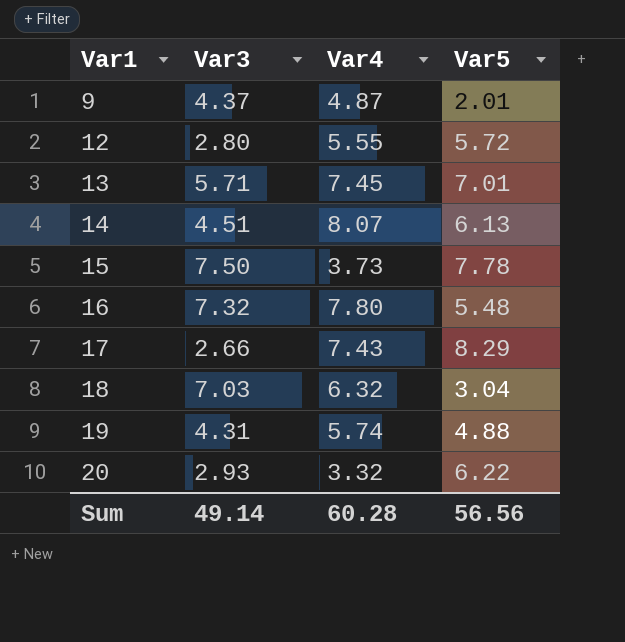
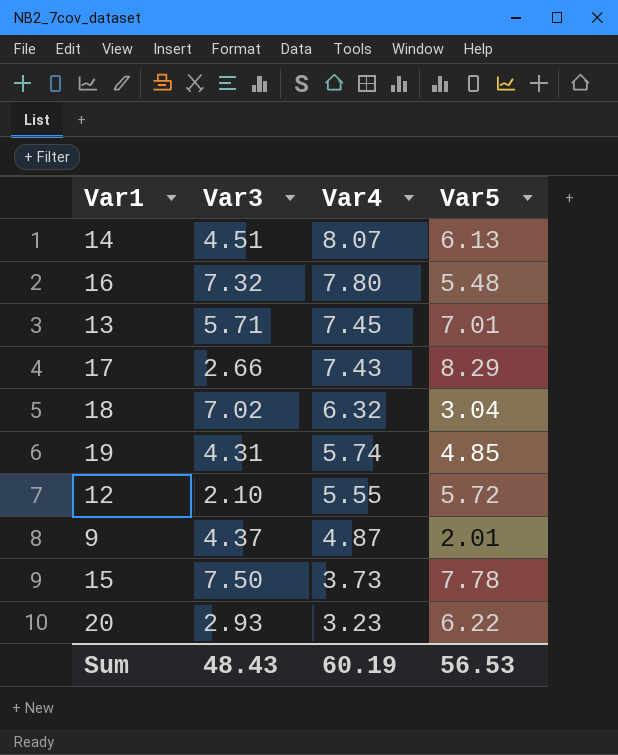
row order: Var1 ascending -> Var4 descending
18 | Var3: 7.03 -> 7.02
19 | Var5: 4.88 -> 4.85
12 | Var3: 2.80 -> 2.10
20 | Var4: 3.32 -> 3.23
Sum | Var3: 49.14 -> 48.43
Sum | Var4: 60.28 -> 60.19
Sum | Var5: 56.56 -> 56.53

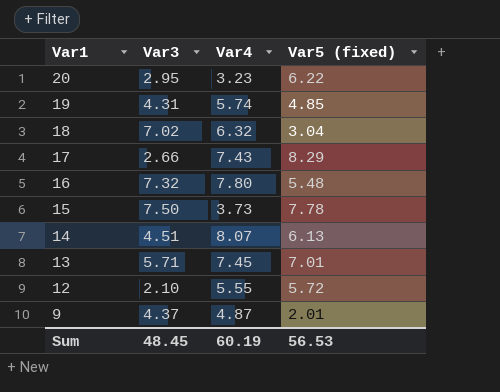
row order: Var4 descending -> Var1 descending
column name: Var5 -> Var5 (fixed)
20 | Var3: 2.93 -> 2.95
Sum | Var3: 48.43 -> 48.45

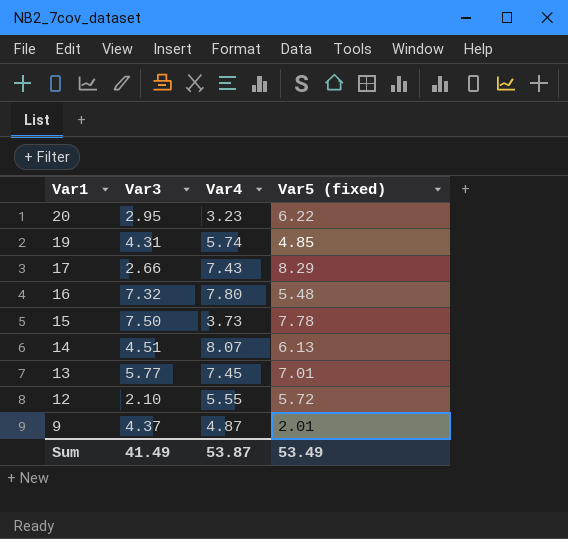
row 18: 7.02 | 6.32 | 3.04 -> none
13 | Var3: 5.71 -> 5.77
Sum | Var3: 48.45 -> 41.49
Sum | Var4: 60.19 -> 53.87
Sum | Var5 (fixed): 56.53 -> 53.49

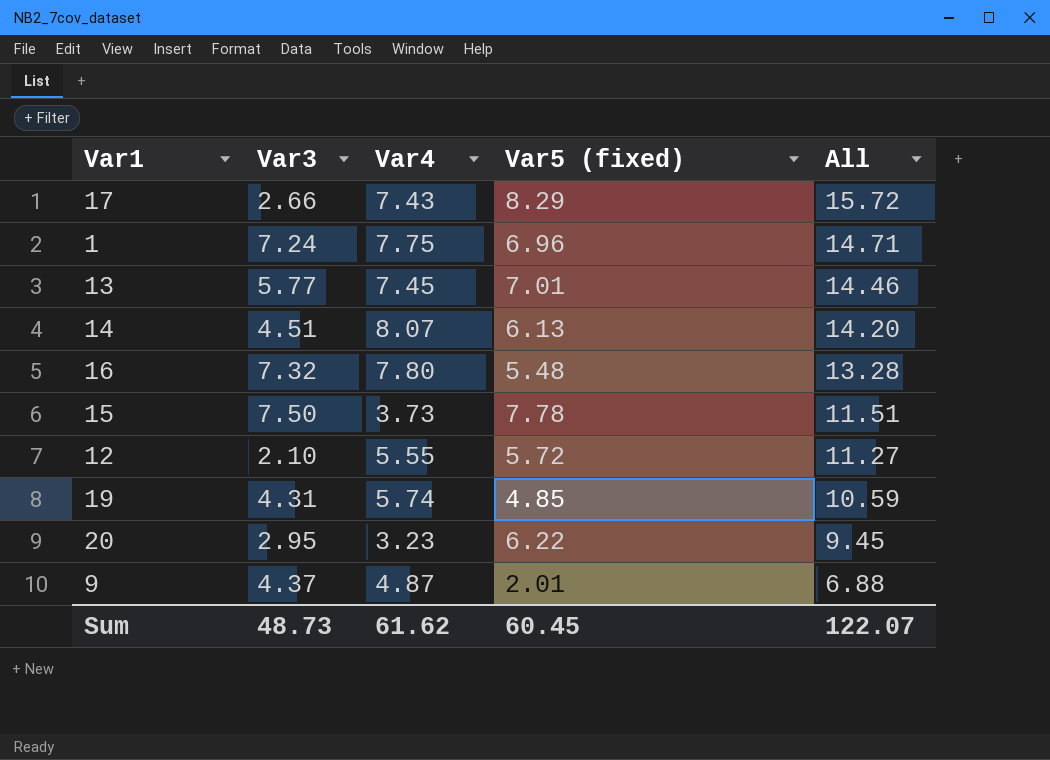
row order: Var1 descending -> All descending
column All | formula: none -> [Var4] + [Var5 (fixed)]
row 1: none -> 7.24 | 7.75 | 6.96 | 14.71
Sum | Var3: 41.49 -> 48.73
Sum | Var4: 53.87 -> 61.62
Sum | Var5 (fixed): 53.49 -> 60.45

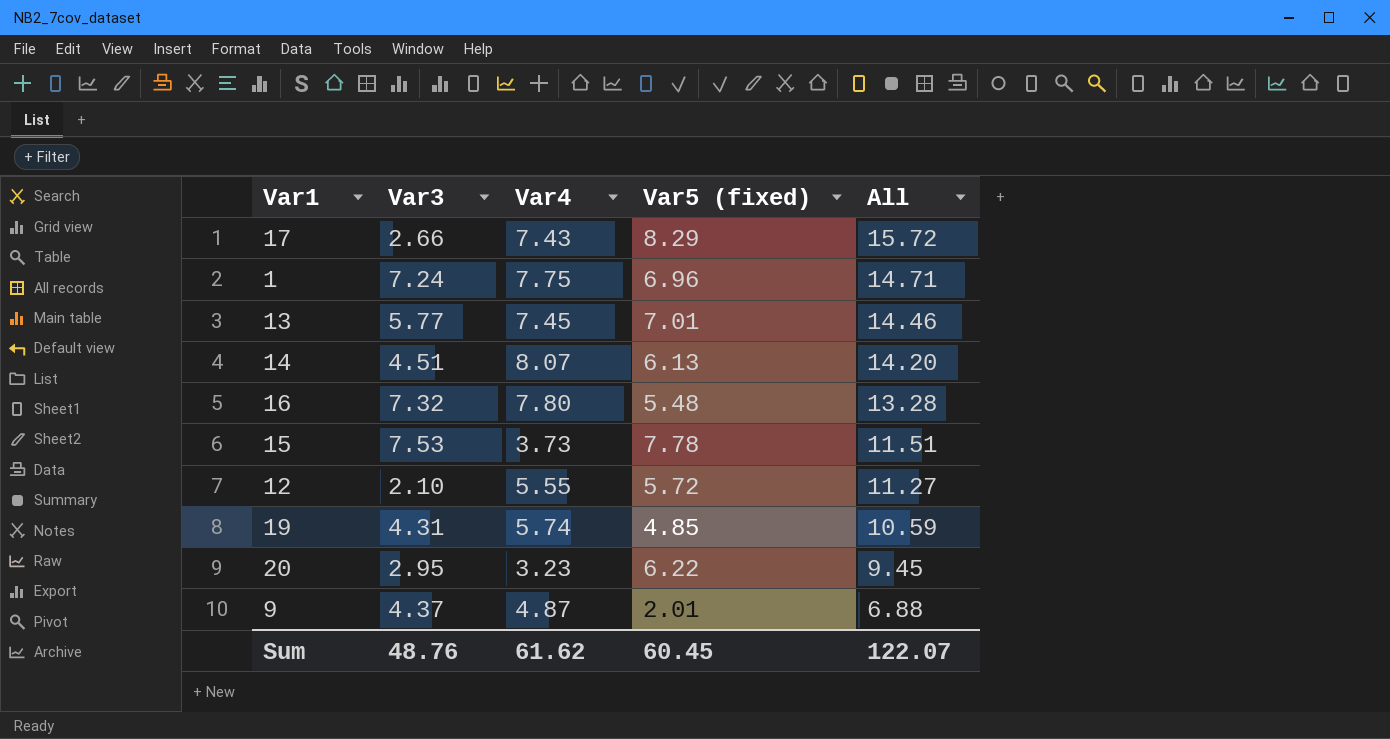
15 | Var3: 7.50 -> 7.53
Sum | Var3: 48.73 -> 48.76

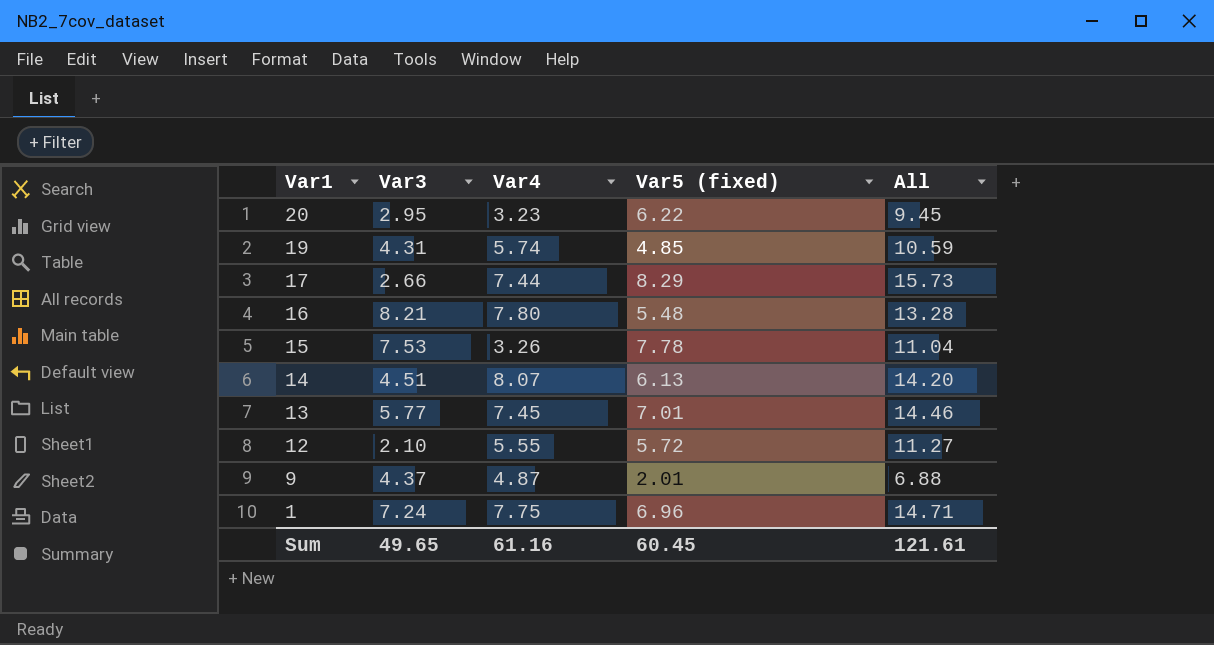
row order: All descending -> Var1 descending
17 | Var4: 7.43 -> 7.44
17 | All: 15.72 -> 15.73
16 | Var3: 7.32 -> 8.21
15 | Var4: 3.73 -> 3.26
15 | All: 11.51 -> 11.04
Sum | Var3: 48.76 -> 49.65
Sum | Var4: 61.62 -> 61.16
Sum | All: 122.07 -> 121.61

